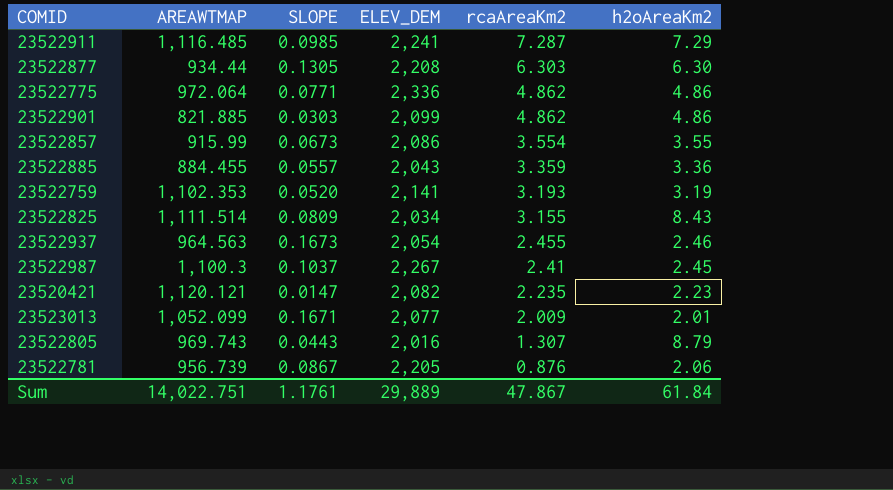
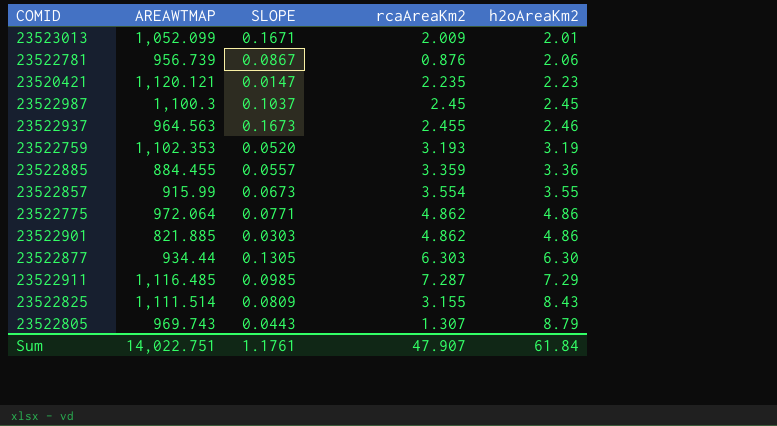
row order: rcaAreaKm2 descending -> h2oAreaKm2 ascending
column ELEV_DEM | position: 4 -> none
23522987 | rcaAreaKm2: 2.41 -> 2.45
Sum | rcaAreaKm2: 47.867 -> 47.907

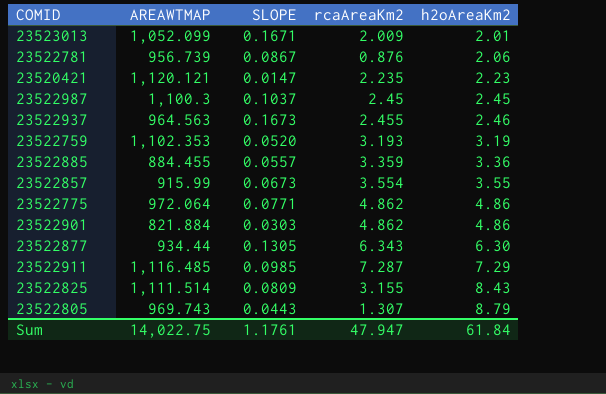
23522901 | AREAWTMAP: 821.885 -> 821.884
23522877 | rcaAreaKm2: 6.303 -> 6.343
Sum | AREAWTMAP: 14,022.751 -> 14,022.75
Sum | rcaAreaKm2: 47.907 -> 47.947

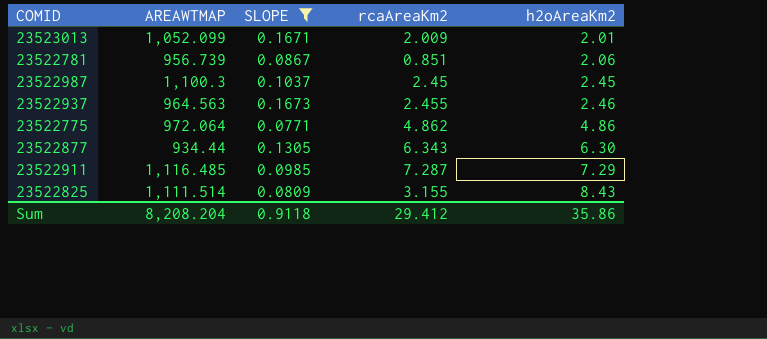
filter: none -> SLOPE >= 0.0771
23522781 | rcaAreaKm2: 0.876 -> 0.851
Sum | AREAWTMAP: 14,022.75 -> 8,208.204
Sum | SLOPE: 1.1761 -> 0.9118
Sum | rcaAreaKm2: 47.947 -> 29.412
Sum | h2oAreaKm2: 61.84 -> 35.86

